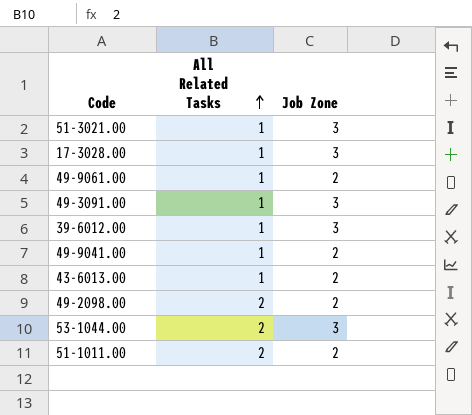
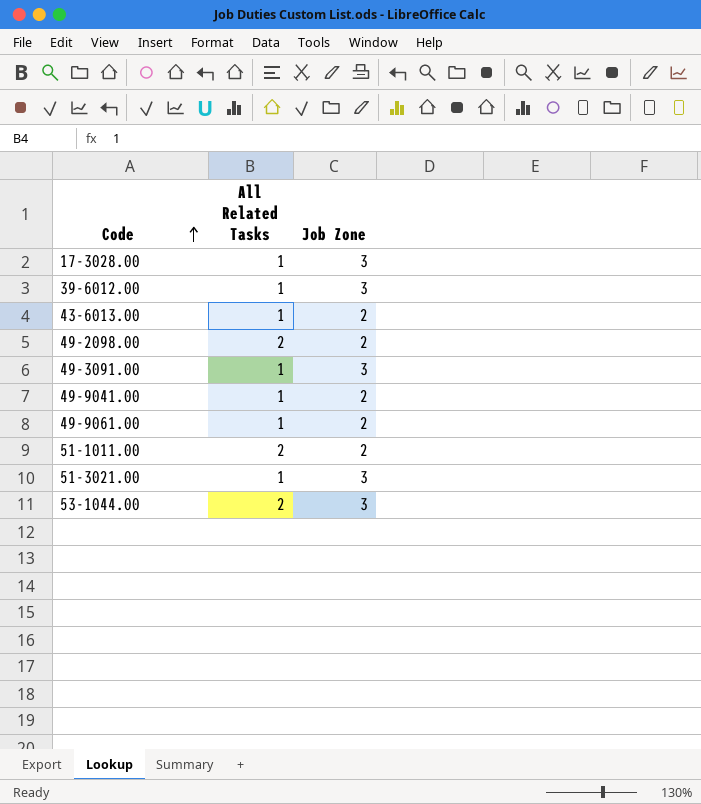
row order: All Related Tasks ascending -> Code ascending

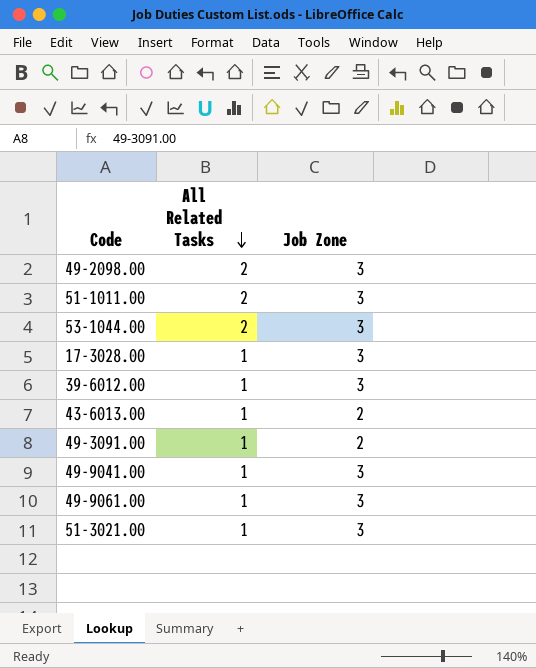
row order: Code ascending -> All Related Tasks descending
49-2098.00 | Job Zone: 2 -> 3
51-1011.00 | Job Zone: 2 -> 3
49-3091.00 | Job Zone: 3 -> 2
49-9041.00 | Job Zone: 2 -> 3
49-9061.00 | Job Zone: 2 -> 3

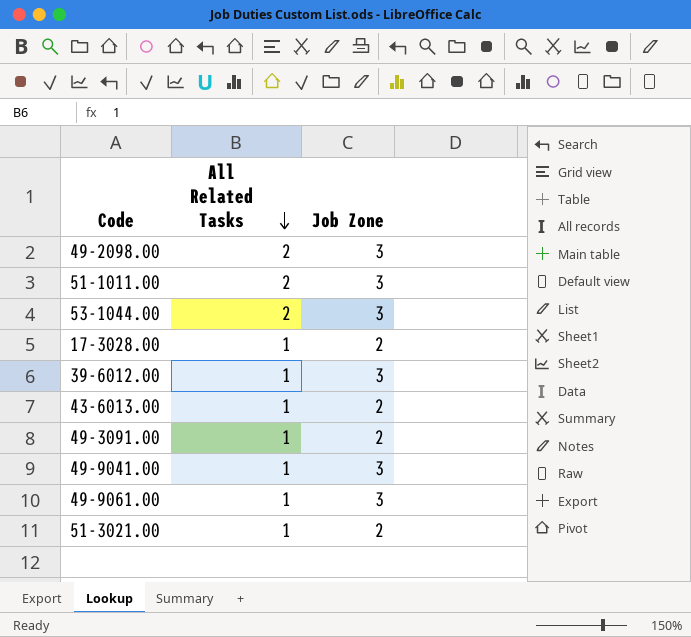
17-3028.00 | Job Zone: 3 -> 2
51-3021.00 | Job Zone: 3 -> 2

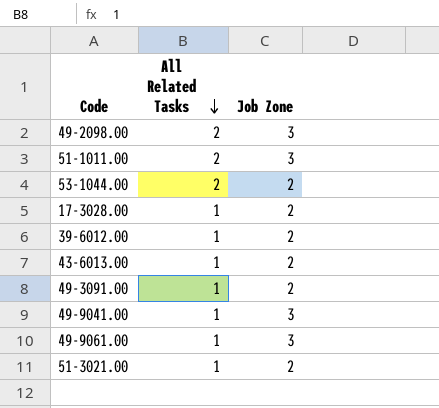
53-1044.00 | Job Zone: 3 -> 2
39-6012.00 | Job Zone: 3 -> 2

